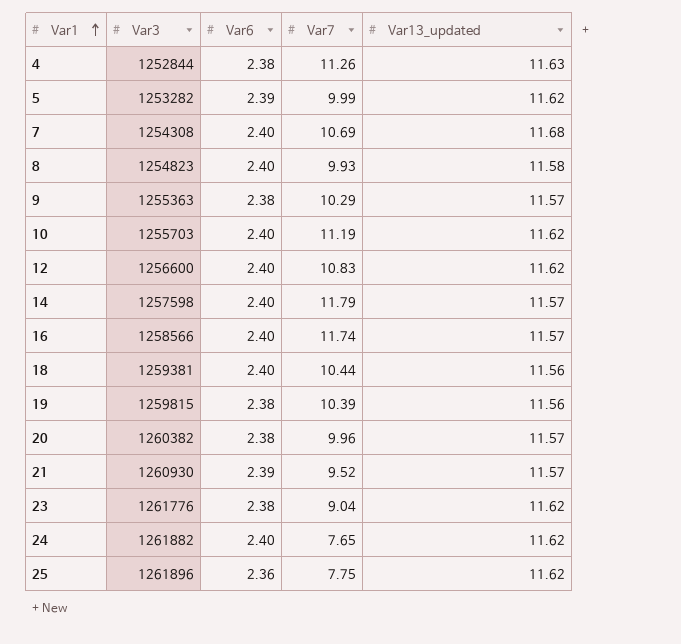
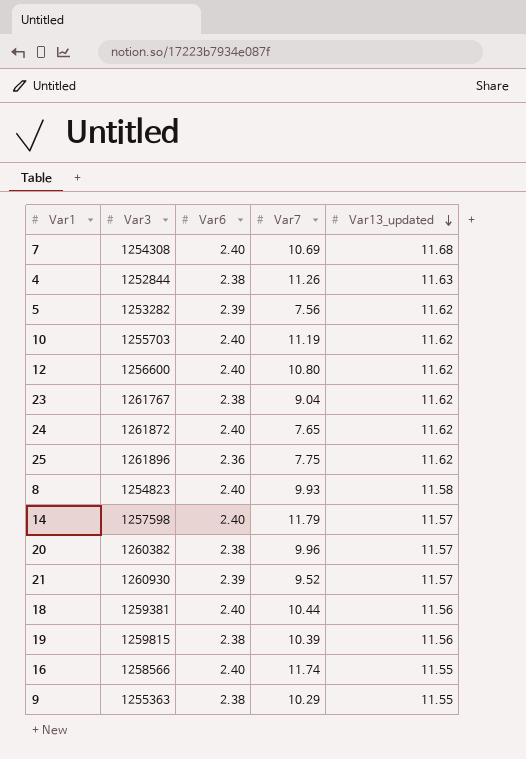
row order: Var1 ascending -> Var13_updated descending
5 | Var7: 9.99 -> 7.56
12 | Var7: 10.83 -> 10.80
23 | Var3: 1261776 -> 1261767
24 | Var3: 1261882 -> 1261872
16 | Var13_updated: 11.57 -> 11.55
9 | Var13_updated: 11.57 -> 11.55

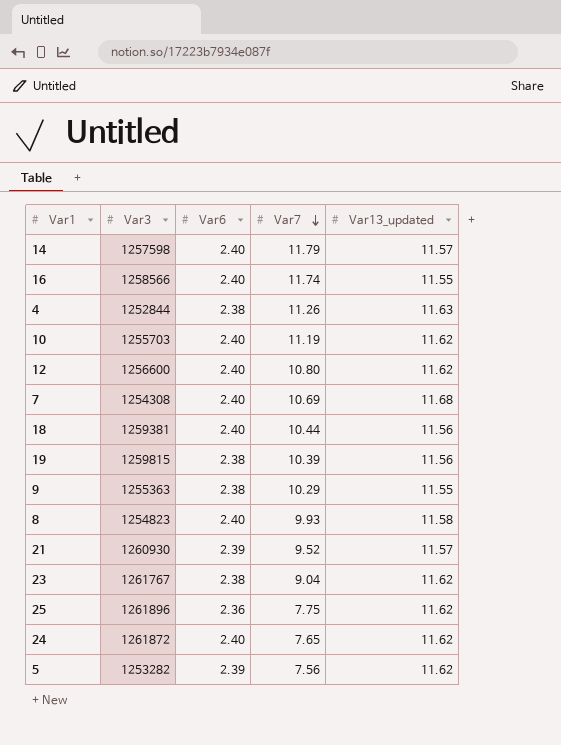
row order: Var13_updated descending -> Var7 descending
row 20: 1260382 | 2.38 | 9.96 | 11.57 -> none

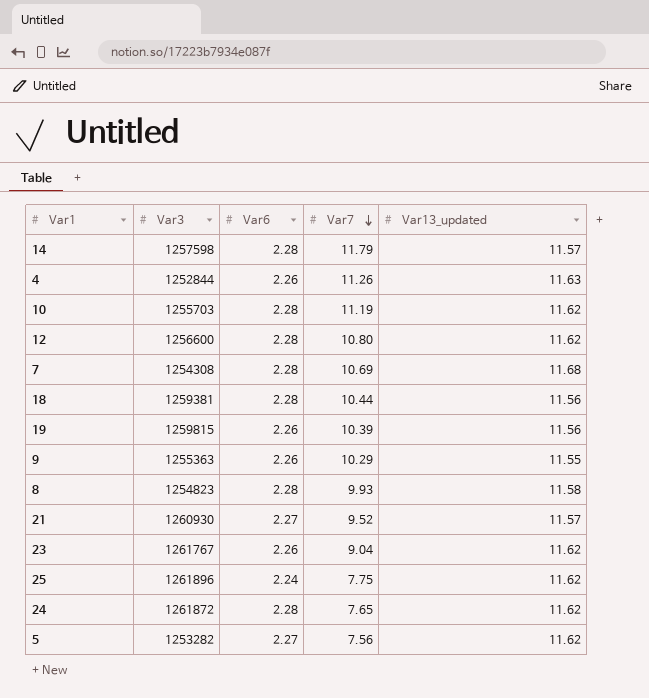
row 16: 1258566 | 2.40 | 11.74 | 11.55 -> none
14 | Var6: 2.40 -> 2.28
4 | Var6: 2.38 -> 2.26
10 | Var6: 2.40 -> 2.28
12 | Var6: 2.40 -> 2.28
7 | Var6: 2.40 -> 2.28
18 | Var6: 2.40 -> 2.28
19 | Var6: 2.38 -> 2.26
9 | Var6: 2.38 -> 2.26
8 | Var6: 2.40 -> 2.28
21 | Var6: 2.39 -> 2.27
23 | Var6: 2.38 -> 2.26
25 | Var6: 2.36 -> 2.24
24 | Var6: 2.40 -> 2.28
5 | Var6: 2.39 -> 2.27

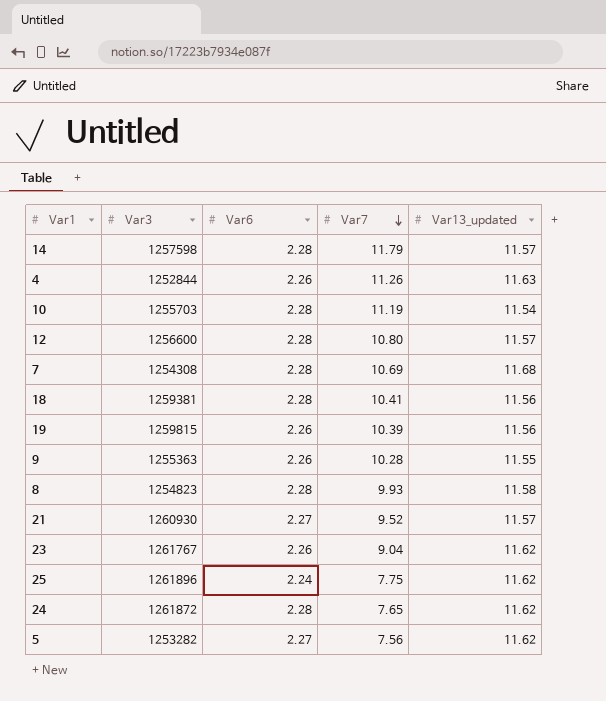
10 | Var13_updated: 11.62 -> 11.54
12 | Var13_updated: 11.62 -> 11.57
18 | Var7: 10.44 -> 10.41
9 | Var7: 10.29 -> 10.28

